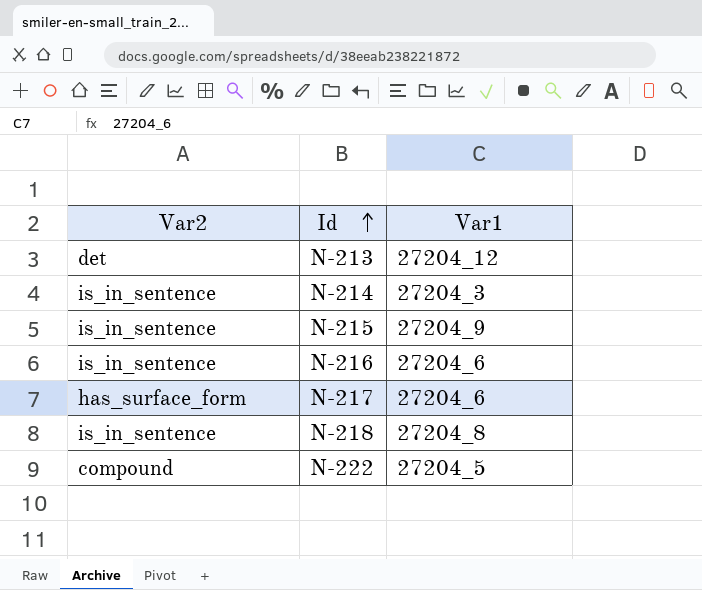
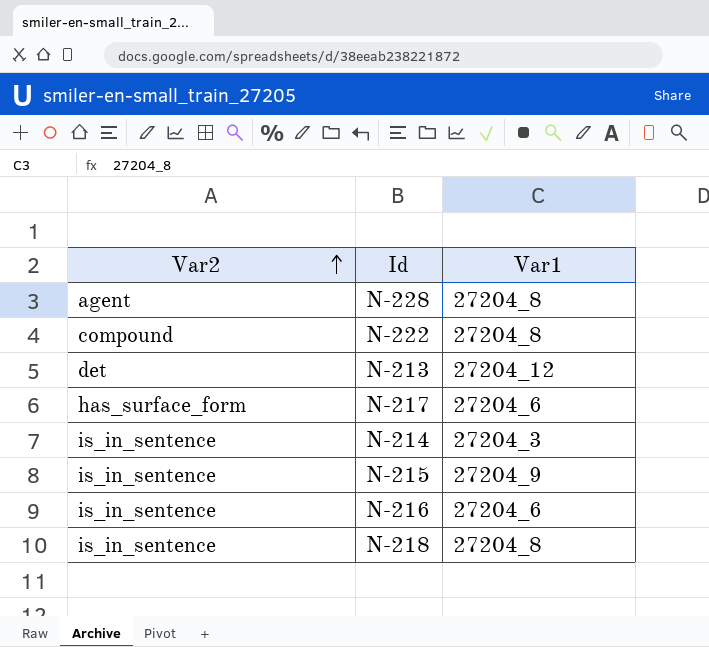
row order: Id ascending -> Var2 ascending
row N-228: none -> agent | 27204_8
N-222 | Var1: 27204_5 -> 27204_8

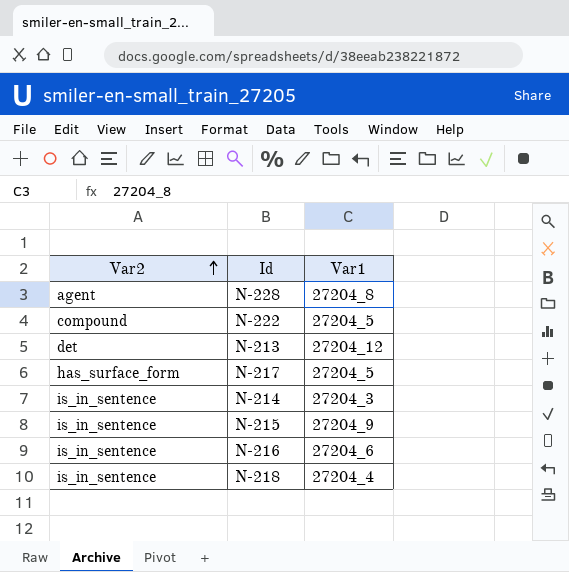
N-222 | Var1: 27204_8 -> 27204_5
N-217 | Var1: 27204_6 -> 27204_5
N-218 | Var1: 27204_8 -> 27204_4

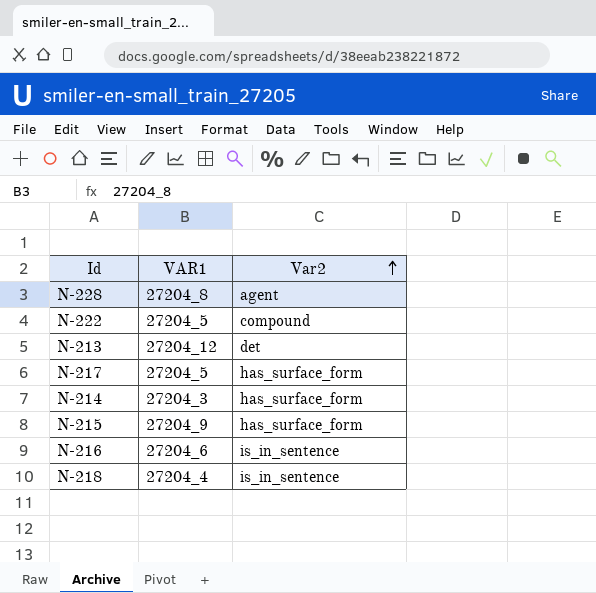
column name: Var1 -> VAR1
column Var2 | position: 1 -> 3
N-214 | Var2: is_in_sentence -> has_surface_form
N-215 | Var2: is_in_sentence -> has_surface_form

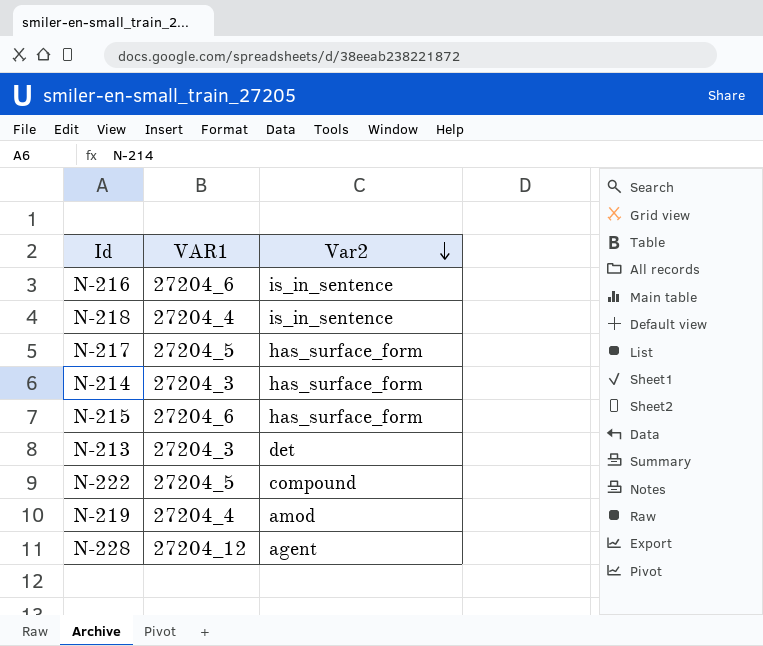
row order: Var2 ascending -> Var2 descending
N-215 | VAR1: 27204_9 -> 27204_6
N-213 | VAR1: 27204_12 -> 27204_3
row N-219: none -> 27204_4 | amod
N-228 | VAR1: 27204_8 -> 27204_12

